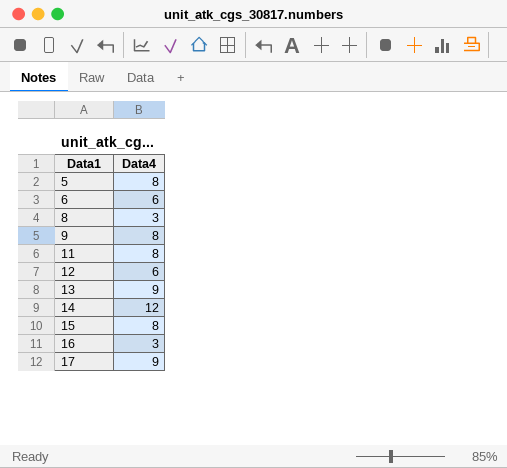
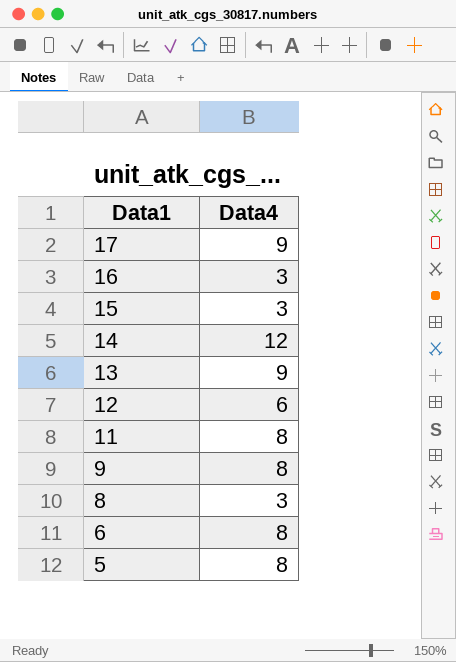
row order: Data1 ascending -> Data1 descending
15 | Data4: 8 -> 3
6 | Data4: 6 -> 8

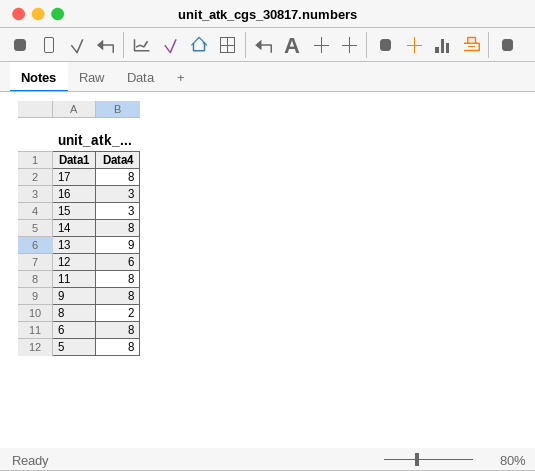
17 | Data4: 9 -> 8
14 | Data4: 12 -> 8
8 | Data4: 3 -> 2

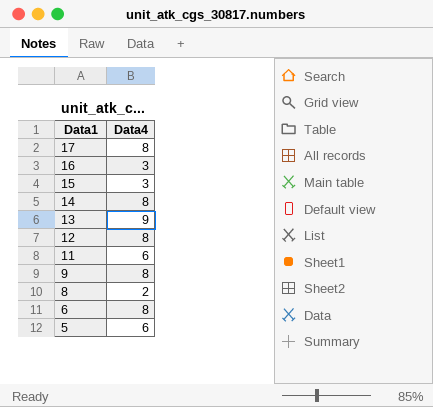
12 | Data4: 6 -> 8
11 | Data4: 8 -> 6
5 | Data4: 8 -> 6

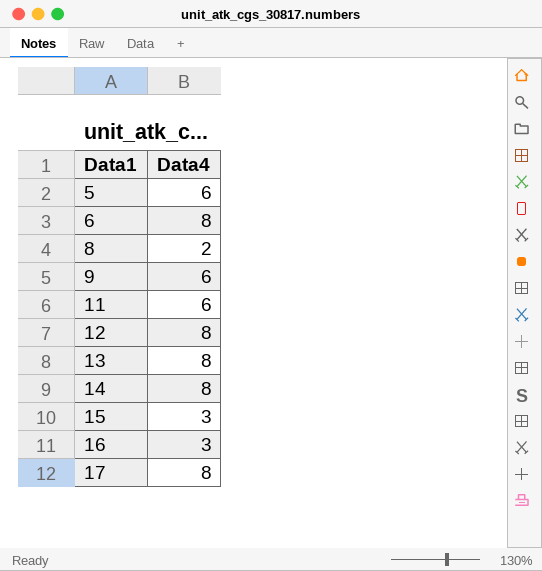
row order: Data1 descending -> Data1 ascending
9 | Data4: 8 -> 6
13 | Data4: 9 -> 8

